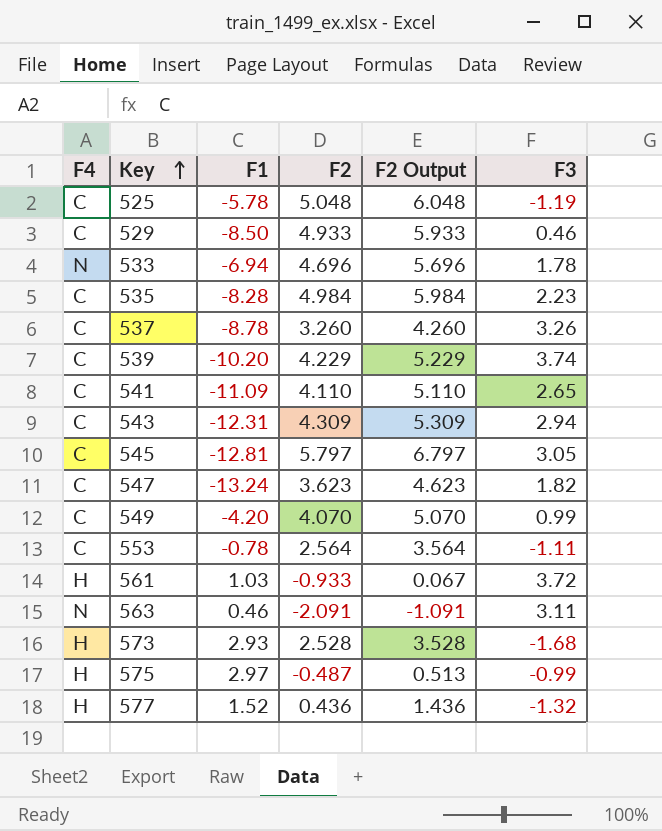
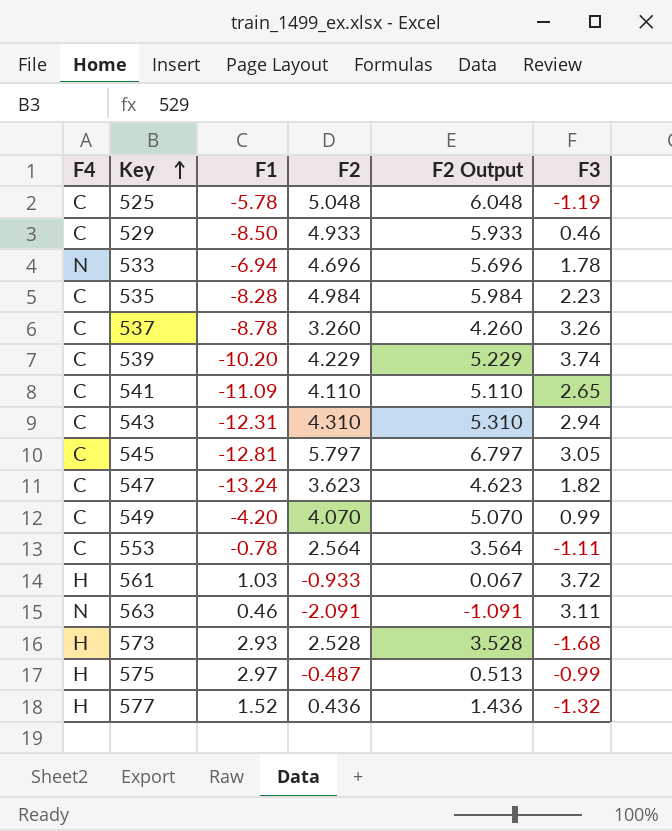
543 | F2: 4.309 -> 4.310
543 | F2 Output: 5.309 -> 5.310

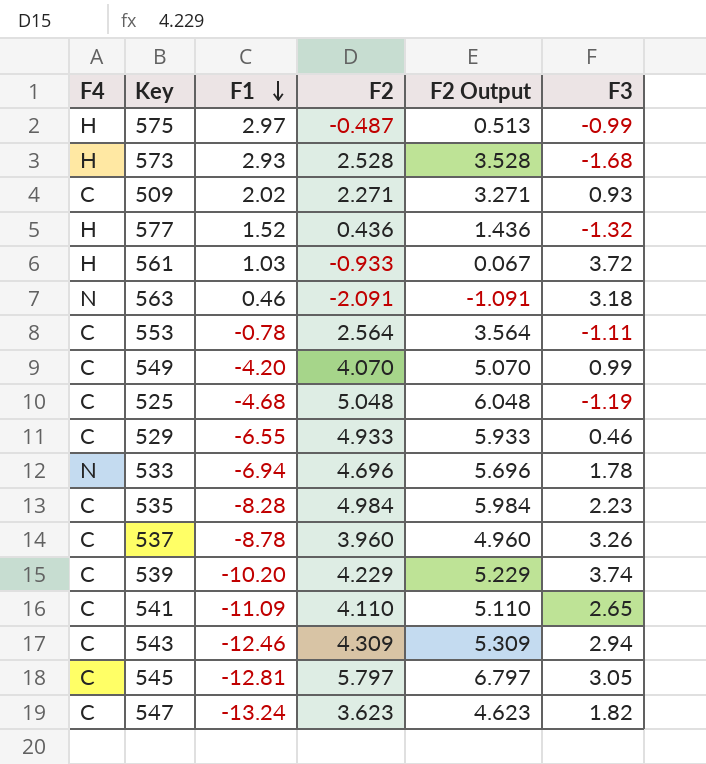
row order: Key ascending -> F1 descending
row 509: none -> C | 2.02 | 2.271 | 3.271 | 0.93
563 | F3: 3.11 -> 3.18
525 | F1: -5.78 -> -4.68
529 | F1: -8.50 -> -6.55
537 | F2: 3.260 -> 3.960
537 | F2 Output: 4.260 -> 4.960
543 | F1: -12.31 -> -12.46
543 | F2: 4.310 -> 4.309
543 | F2 Output: 5.310 -> 5.309

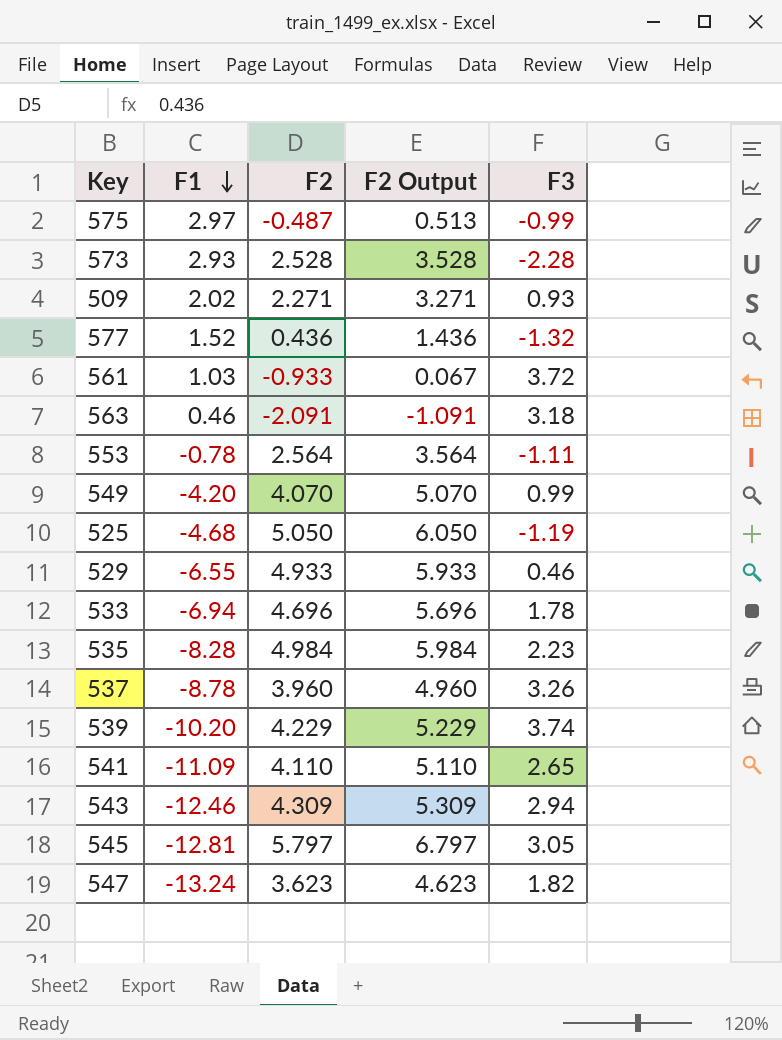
column F4 | position: 1 -> none
573 | F3: -1.68 -> -2.28
525 | F2: 5.048 -> 5.050
525 | F2 Output: 6.048 -> 6.050

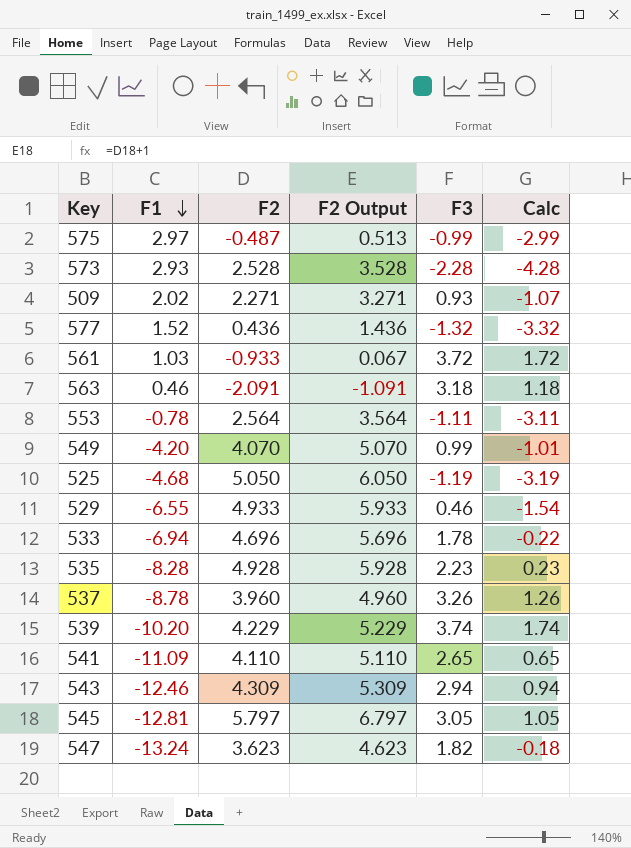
column Calc | formula: none -> [F3] - 2
535 | F2: 4.984 -> 4.928
535 | F2 Output: 5.984 -> 5.928

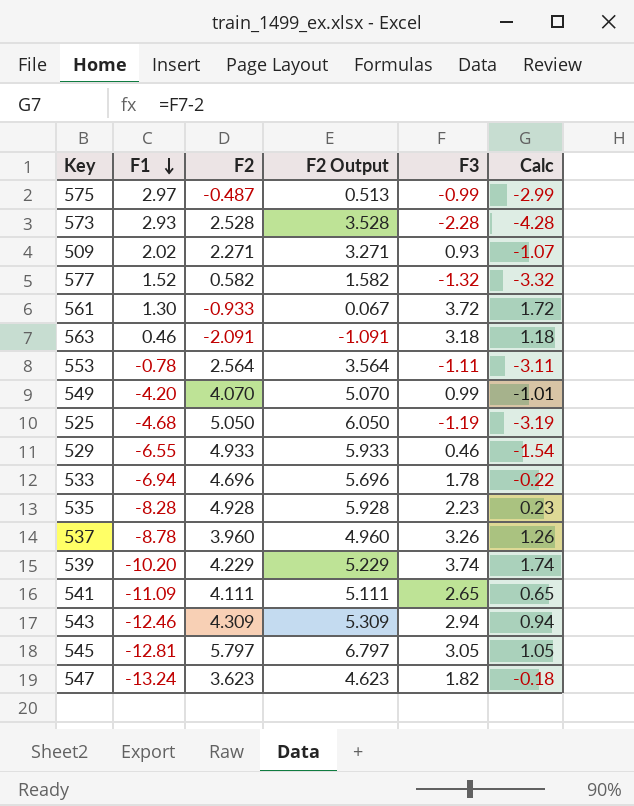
577 | F2: 0.436 -> 0.582
577 | F2 Output: 1.436 -> 1.582
561 | F1: 1.03 -> 1.30
541 | F2: 4.110 -> 4.111
541 | F2 Output: 5.110 -> 5.111

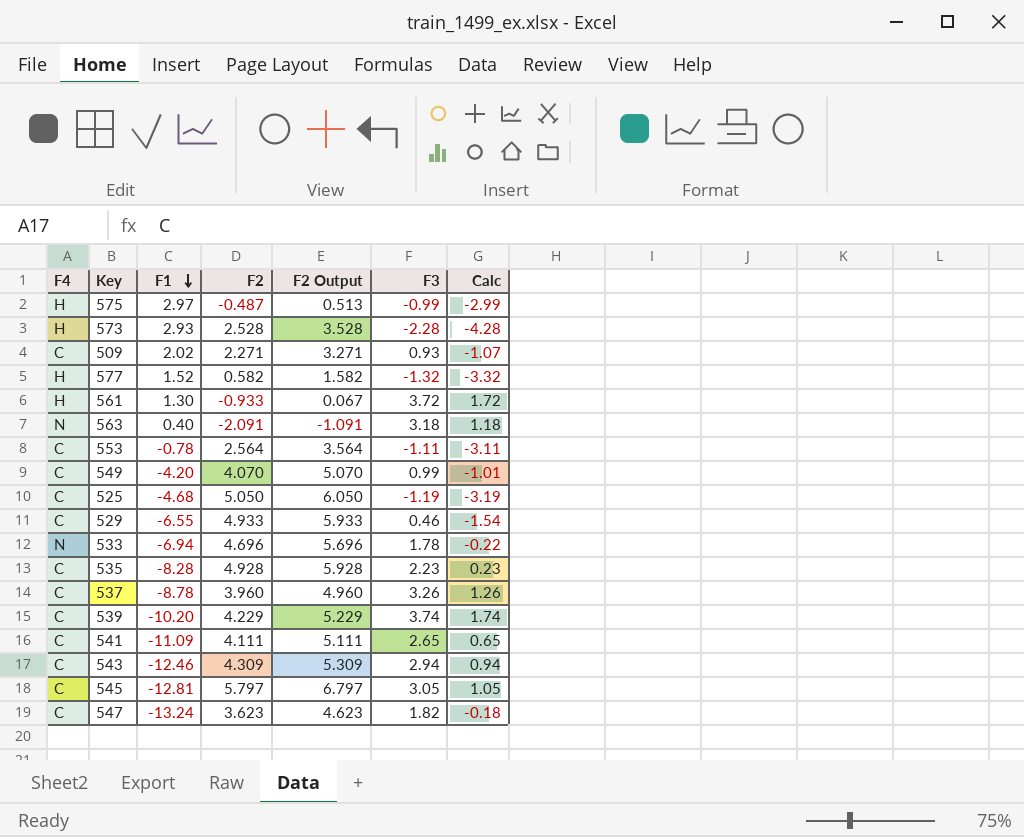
column F4 | position: none -> 1
563 | F1: 0.46 -> 0.40

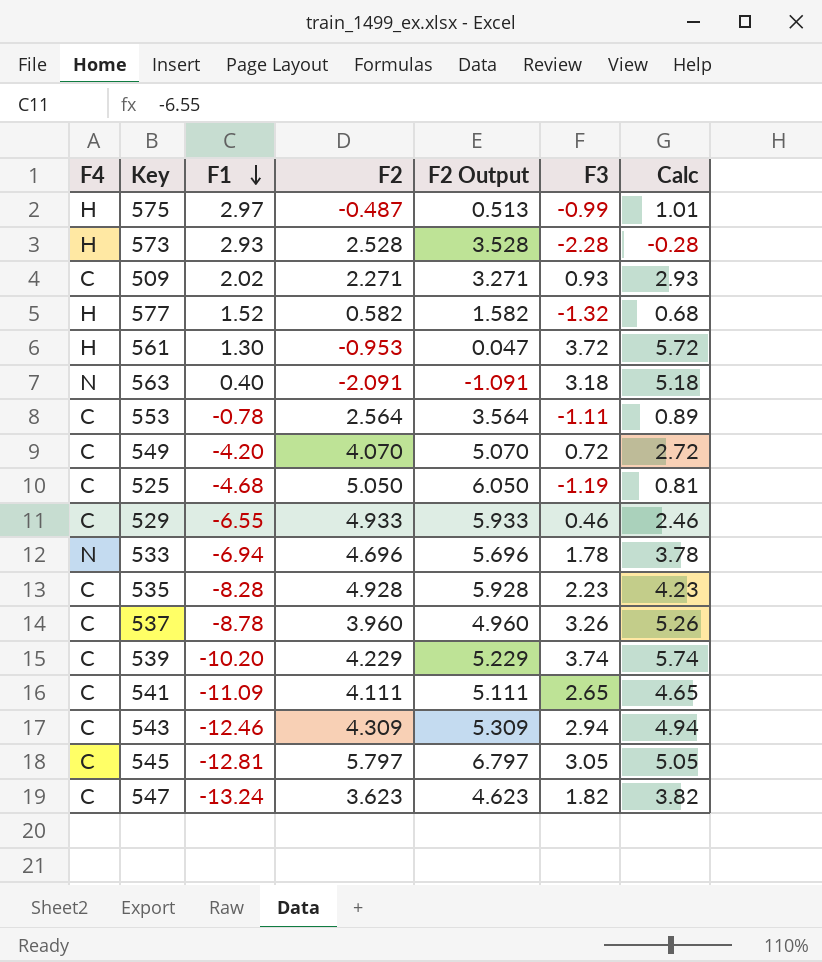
column Calc | formula: [F3] - 2 -> [F3] + 2
561 | F2: -0.933 -> -0.953
561 | F2 Output: 0.067 -> 0.047
549 | F3: 0.99 -> 0.72

